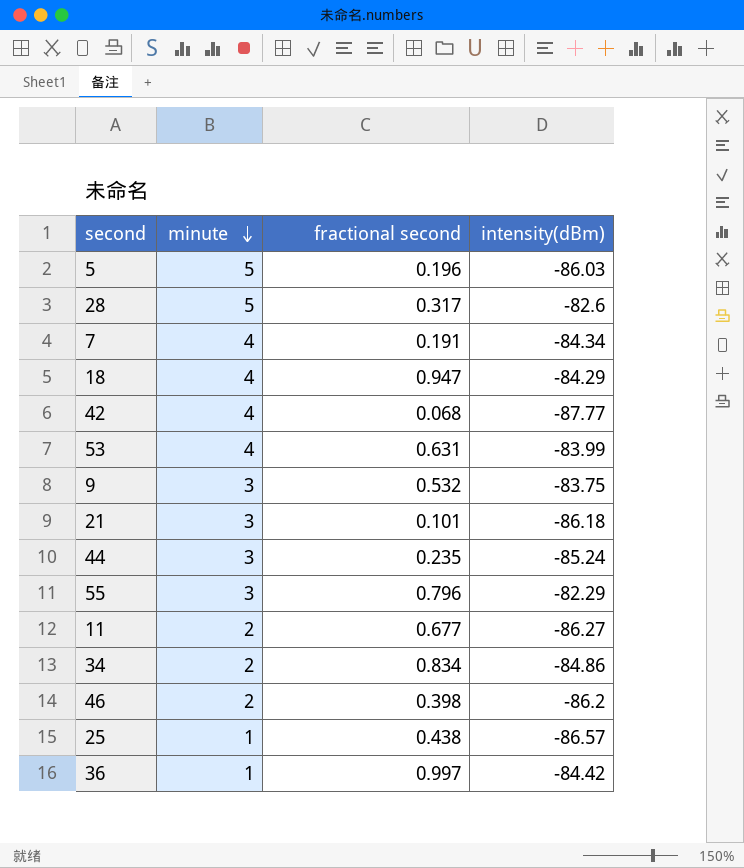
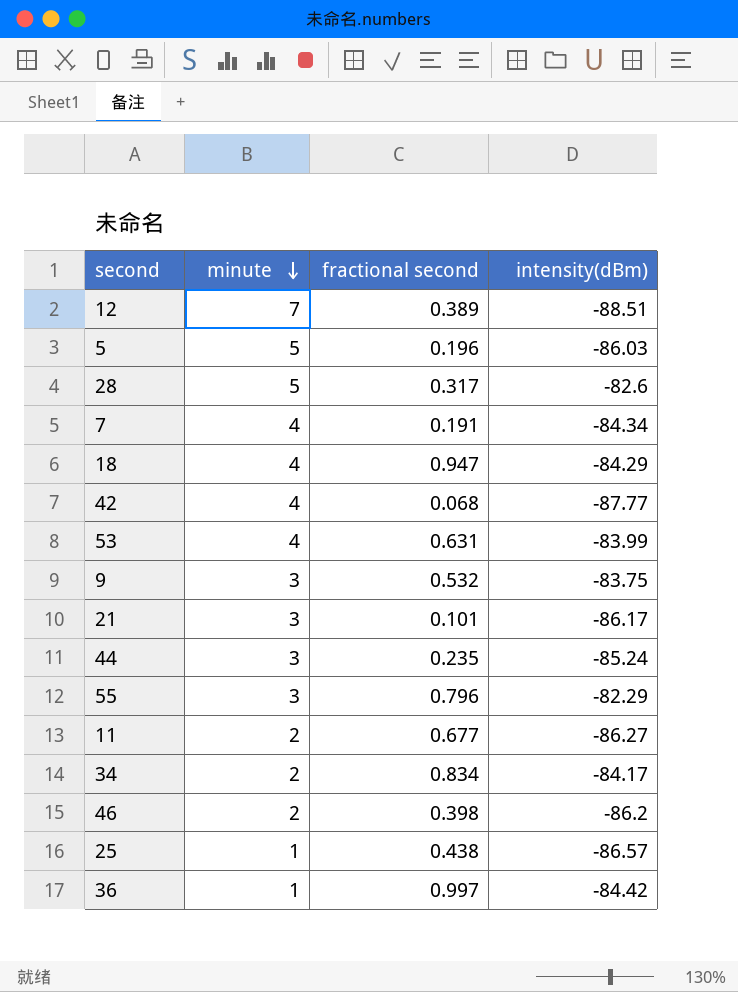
row 12: none -> 7 | 0.389 | -88.51
21 | intensity(dBm): -86.18 -> -86.17
34 | intensity(dBm): -84.86 -> -84.17

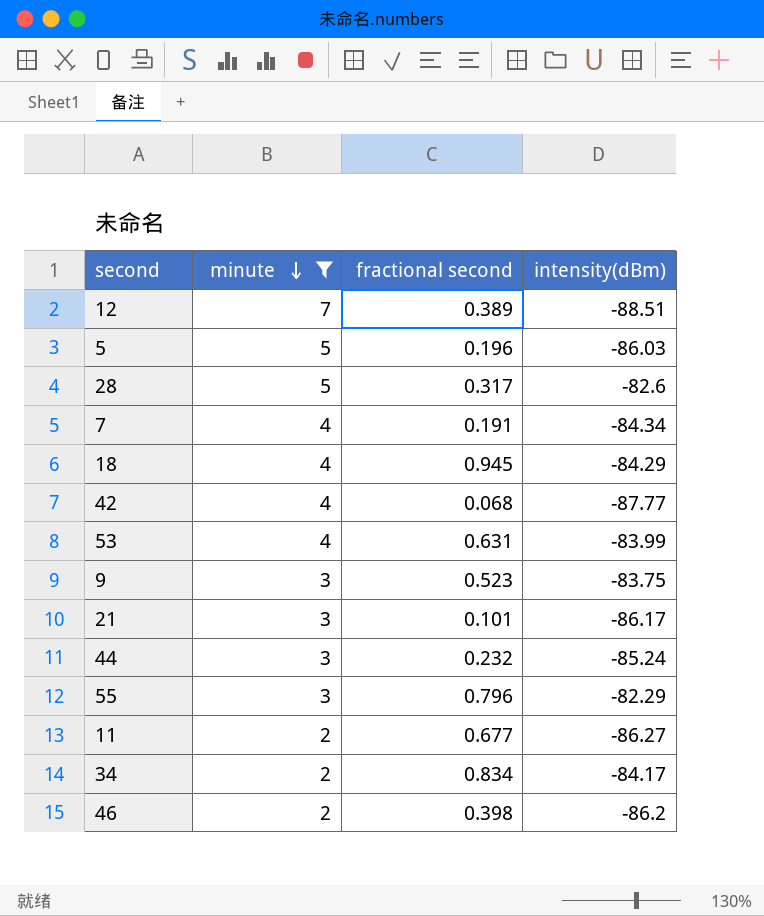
filter: none -> minute != 1
18 | fractional second: 0.947 -> 0.945
9 | fractional second: 0.532 -> 0.523
44 | fractional second: 0.235 -> 0.232

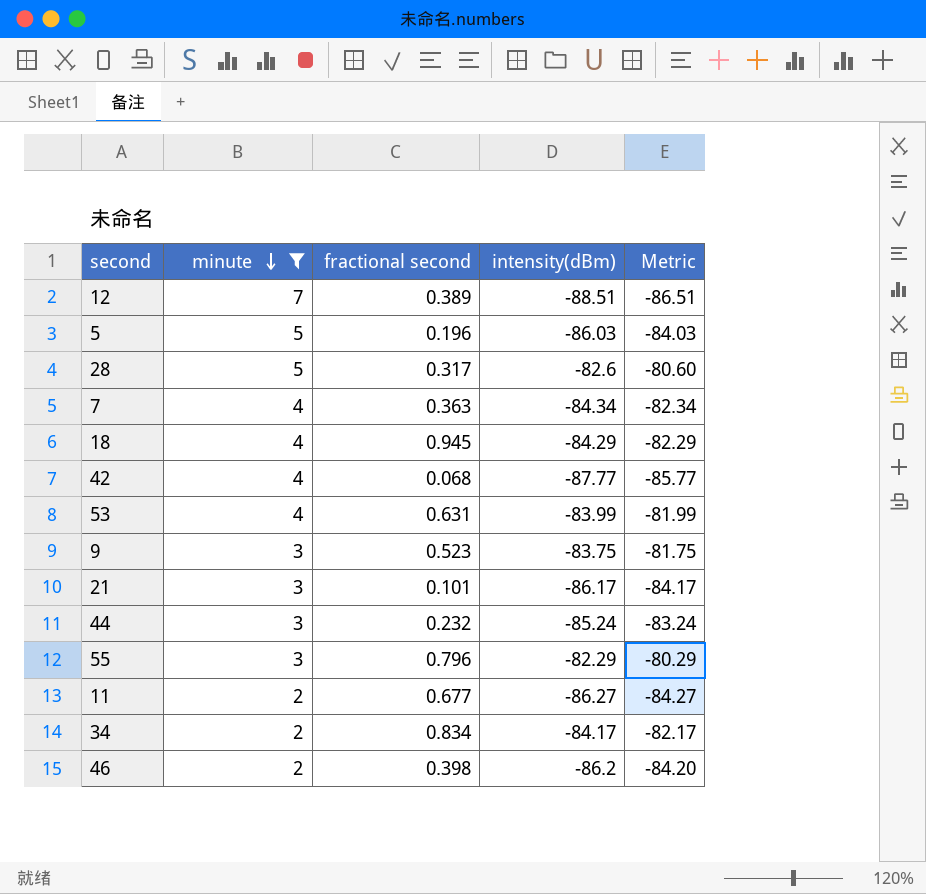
column Metric | formula: none -> [intensity(dBm)] + 2
7 | fractional second: 0.191 -> 0.363

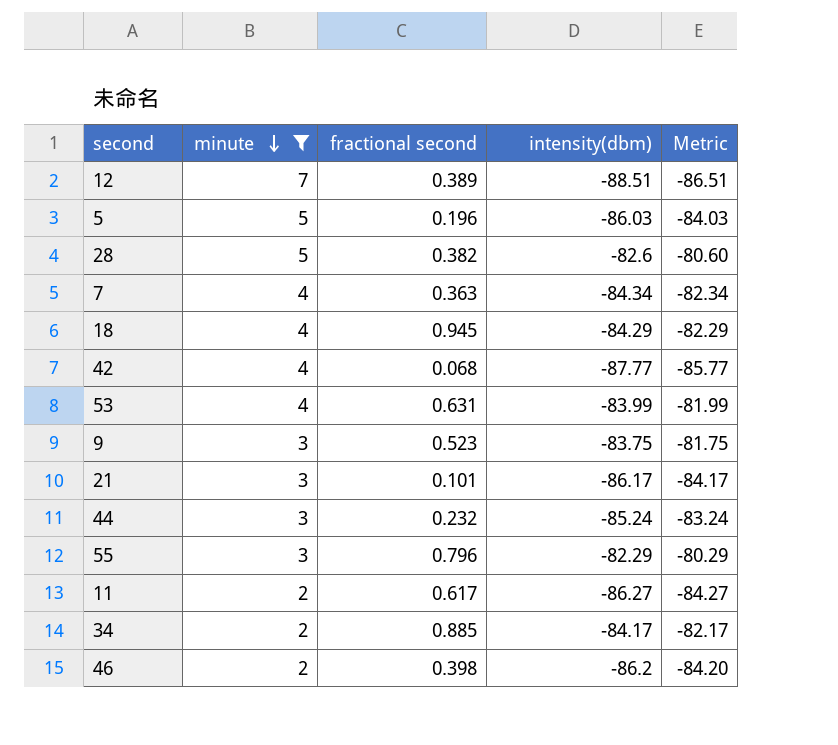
column name: intensity(dBm) -> intensity(dbm)
28 | fractional second: 0.317 -> 0.382
11 | fractional second: 0.677 -> 0.617
34 | fractional second: 0.834 -> 0.885

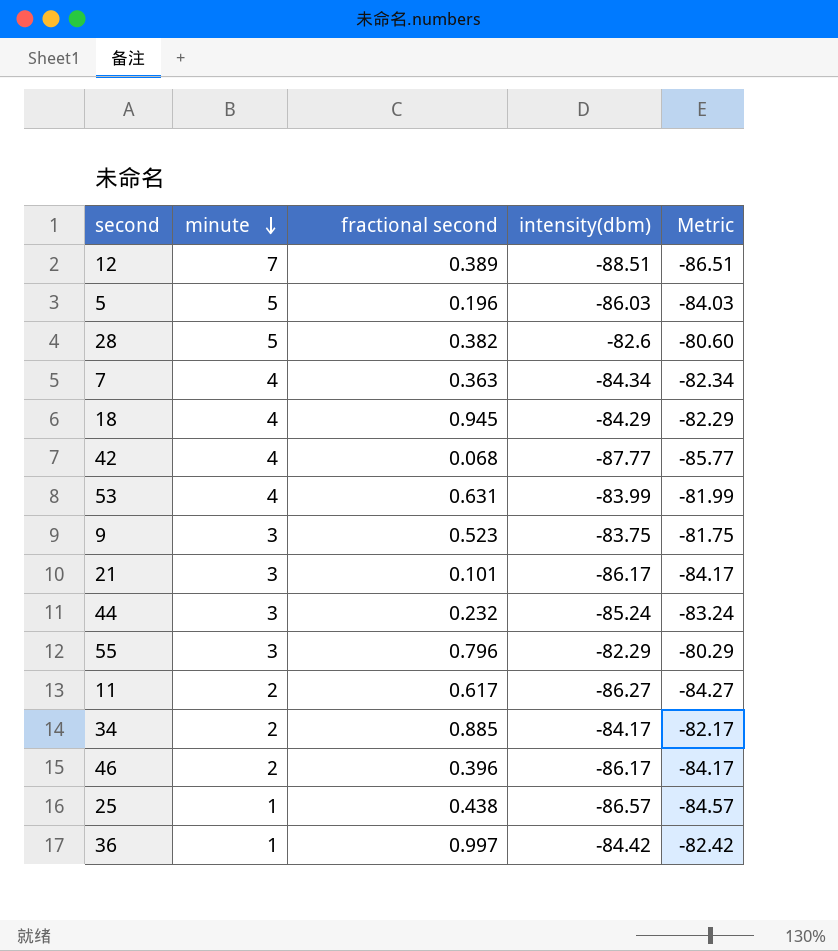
filter: minute != 1 -> none
46 | fractional second: 0.398 -> 0.396
46 | intensity(dbm): -86.2 -> -86.17
46 | Metric: -84.20 -> -84.17

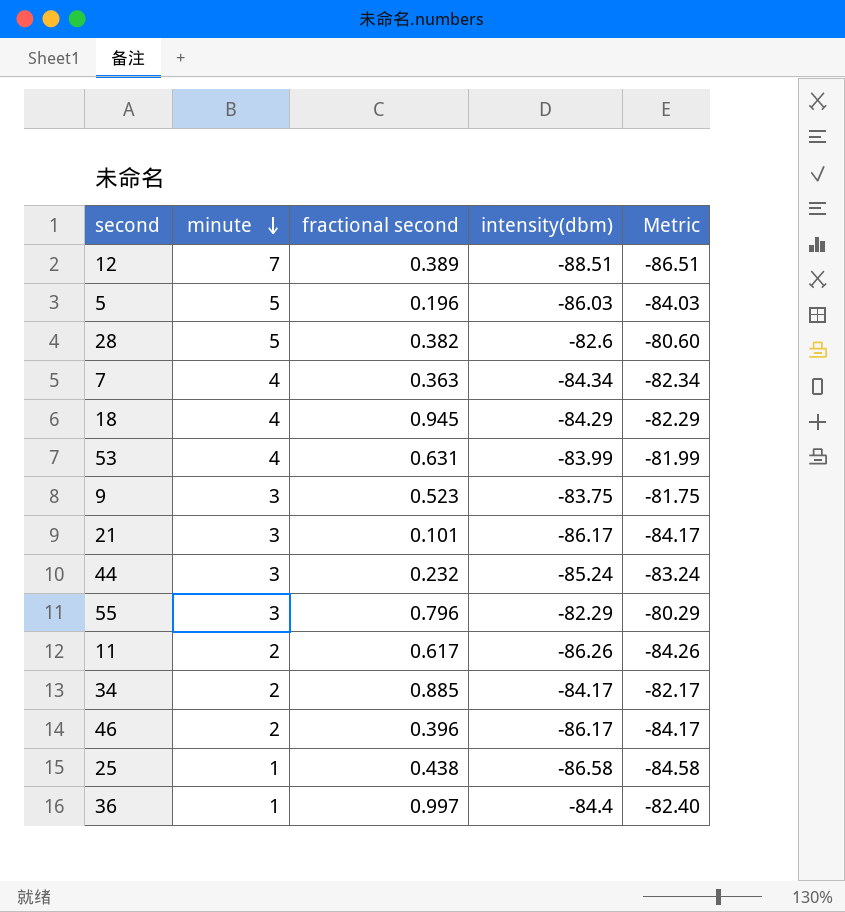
row 42: 4 | 0.068 | -87.77 | -85.77 -> none
11 | intensity(dbm): -86.27 -> -86.26
11 | Metric: -84.27 -> -84.26
25 | intensity(dbm): -86.57 -> -86.58
25 | Metric: -84.57 -> -84.58
36 | intensity(dbm): -84.42 -> -84.4
36 | Metric: -82.42 -> -82.40

